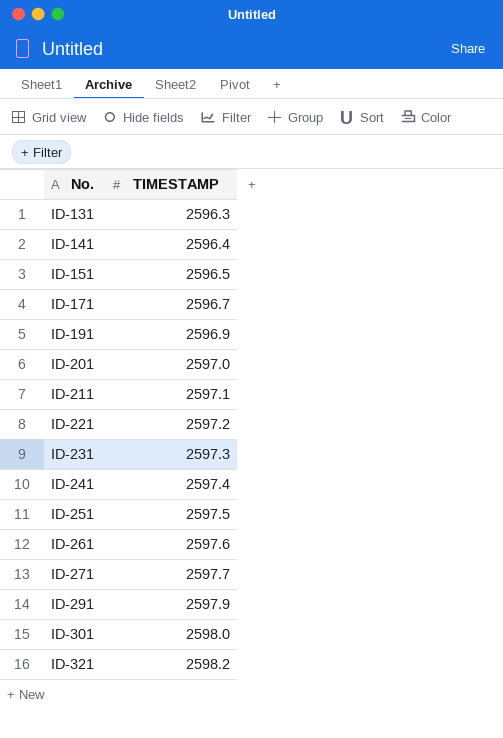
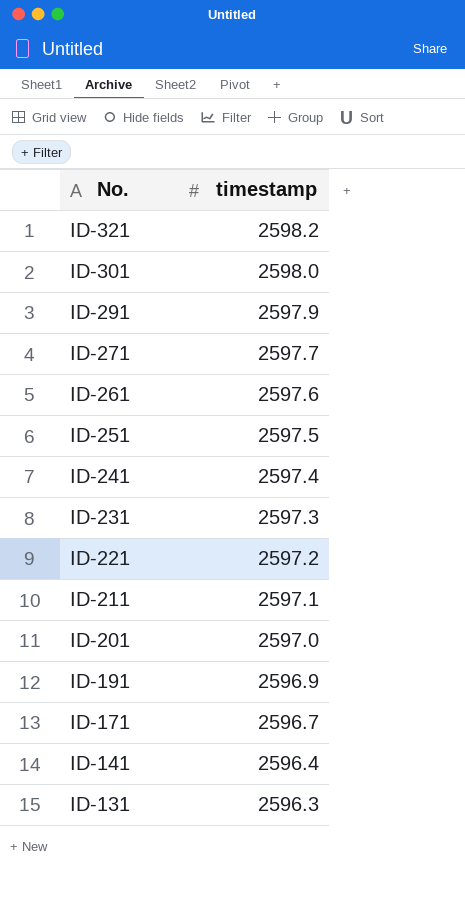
row order: No. ascending -> No. descending
column name: TIMESTAMP -> timestamp
row ID-151: 2596.5 -> none

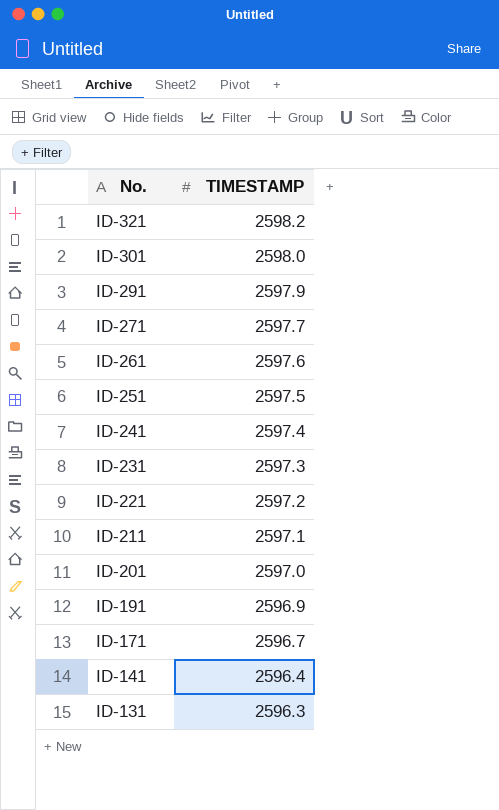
column name: timestamp -> TIMESTAMP

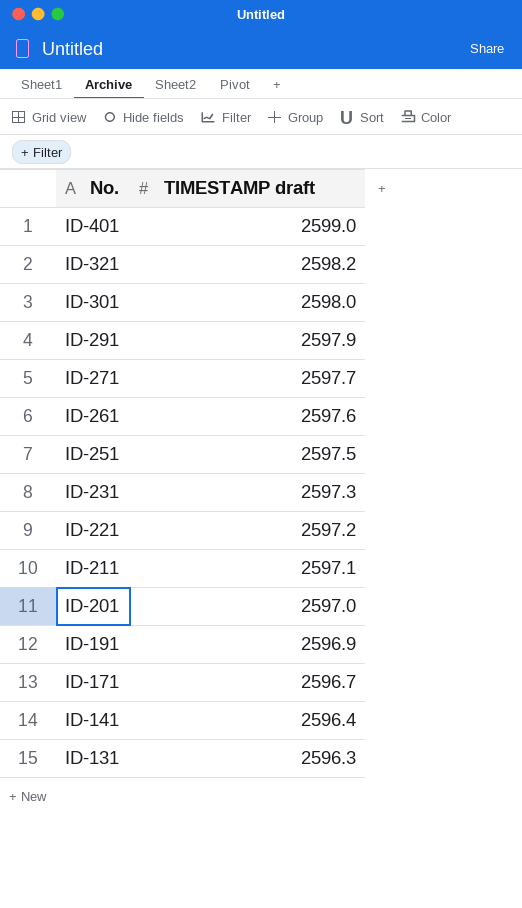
column name: TIMESTAMP -> TIMESTAMP draft
row ID-241: 2597.4 -> none
row ID-401: none -> 2599.0

